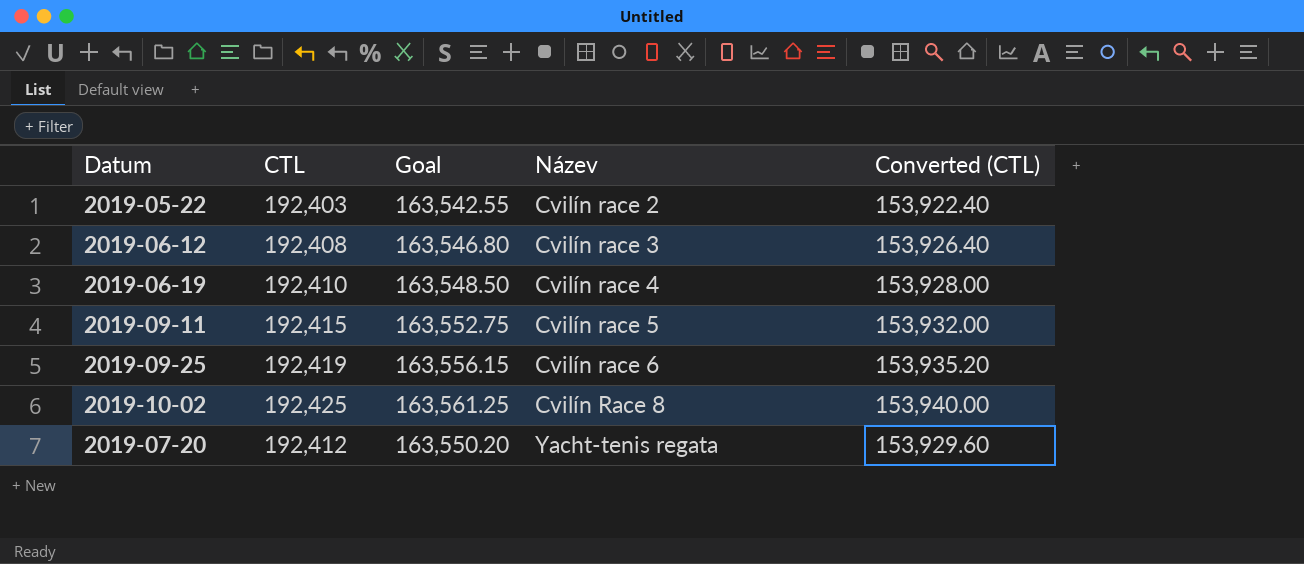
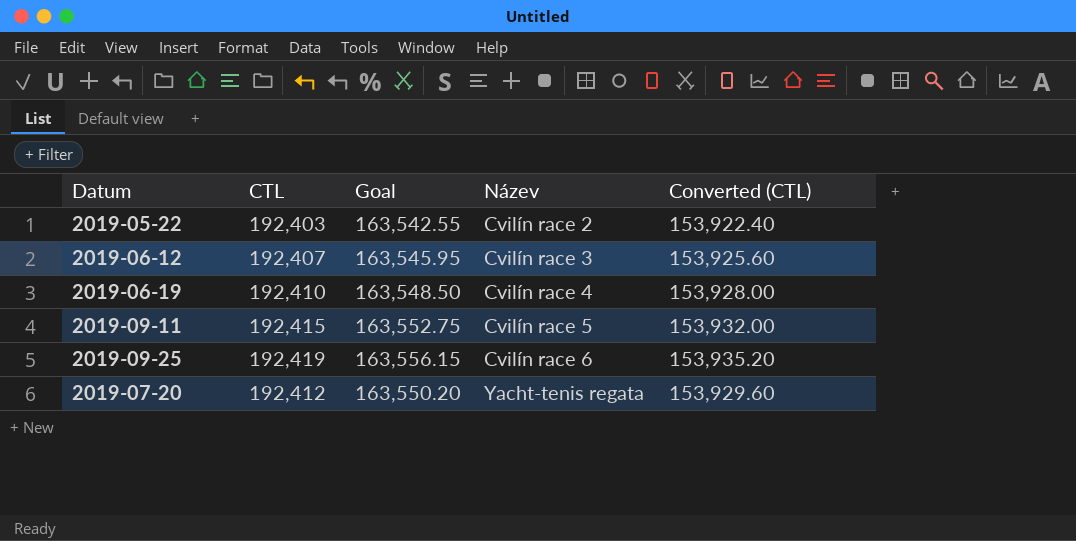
row 2019-10-02: 192,425 | 163,561.25 | Cvilín Race 8 | 153,940.00 -> none
2019-06-12 | CTL: 192,408 -> 192,407
2019-06-12 | Goal: 163,546.80 -> 163,545.95
2019-06-12 | Converted (CTL): 153,926.40 -> 153,925.60

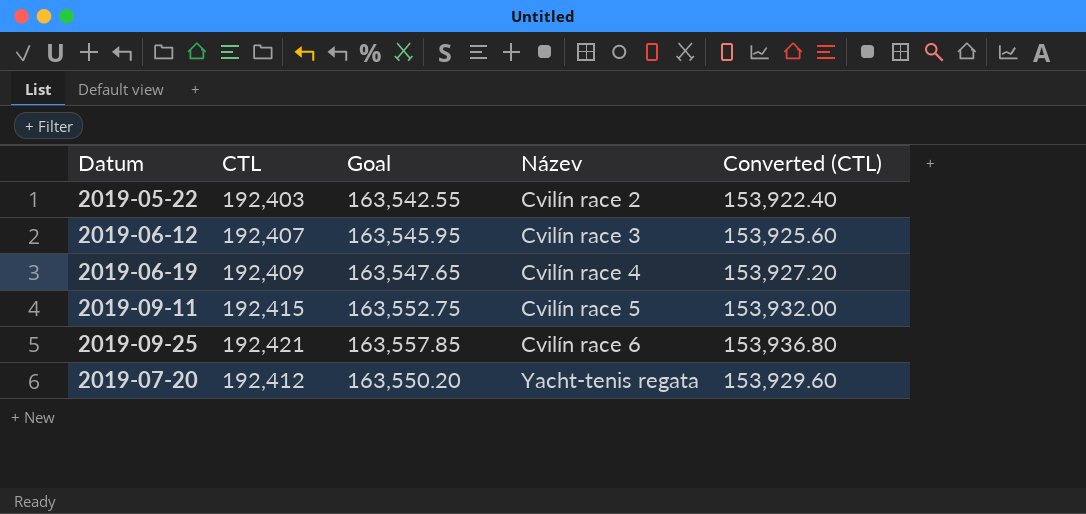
2019-06-19 | CTL: 192,410 -> 192,409
2019-06-19 | Goal: 163,548.50 -> 163,547.65
2019-06-19 | Converted (CTL): 153,928.00 -> 153,927.20
2019-09-25 | CTL: 192,419 -> 192,421
2019-09-25 | Goal: 163,556.15 -> 163,557.85
2019-09-25 | Converted (CTL): 153,935.20 -> 153,936.80

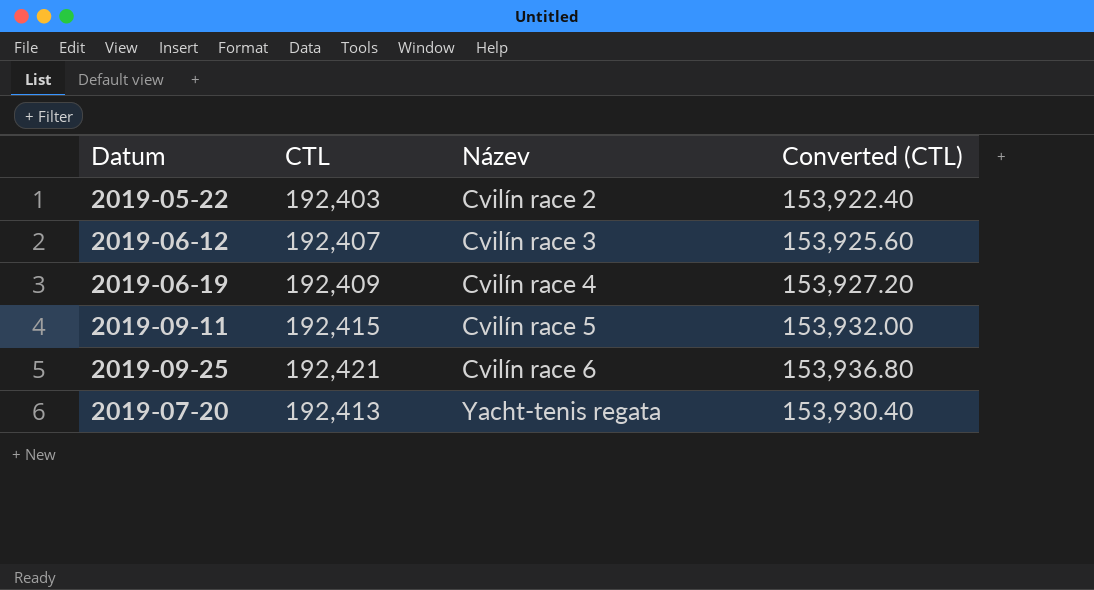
column Goal | formula: [CTL] * 0.85 -> none
2019-07-20 | CTL: 192,412 -> 192,413
2019-07-20 | Converted (CTL): 153,929.60 -> 153,930.40

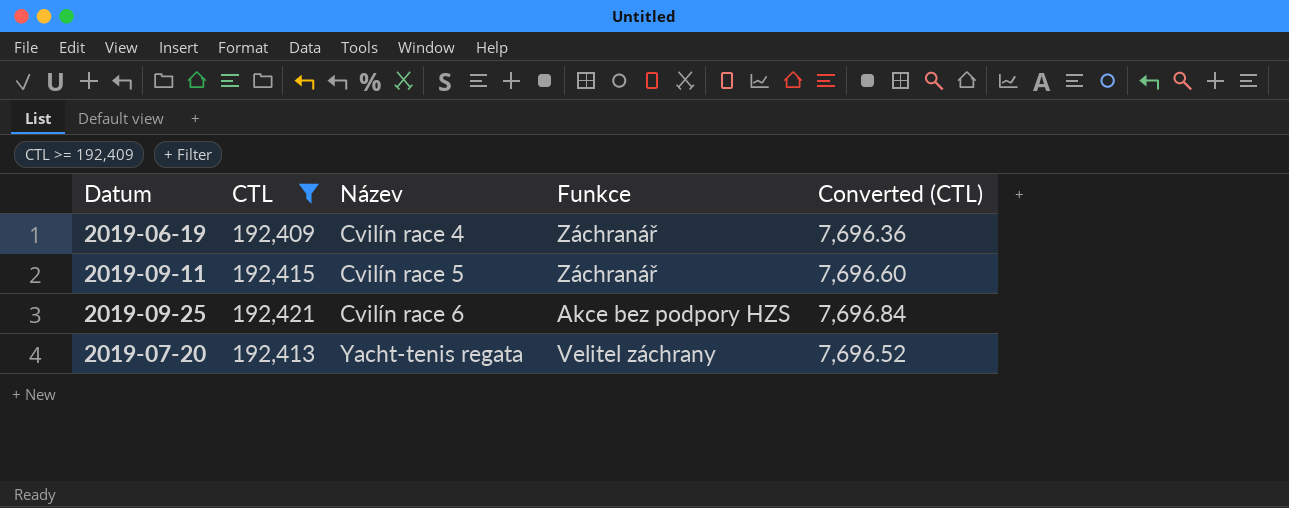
filter: none -> CTL >= 192,409
column Funkce | position: none -> 4
column Converted (CTL) | formula: [CTL] * 0.8 -> [CTL] * 0.04

